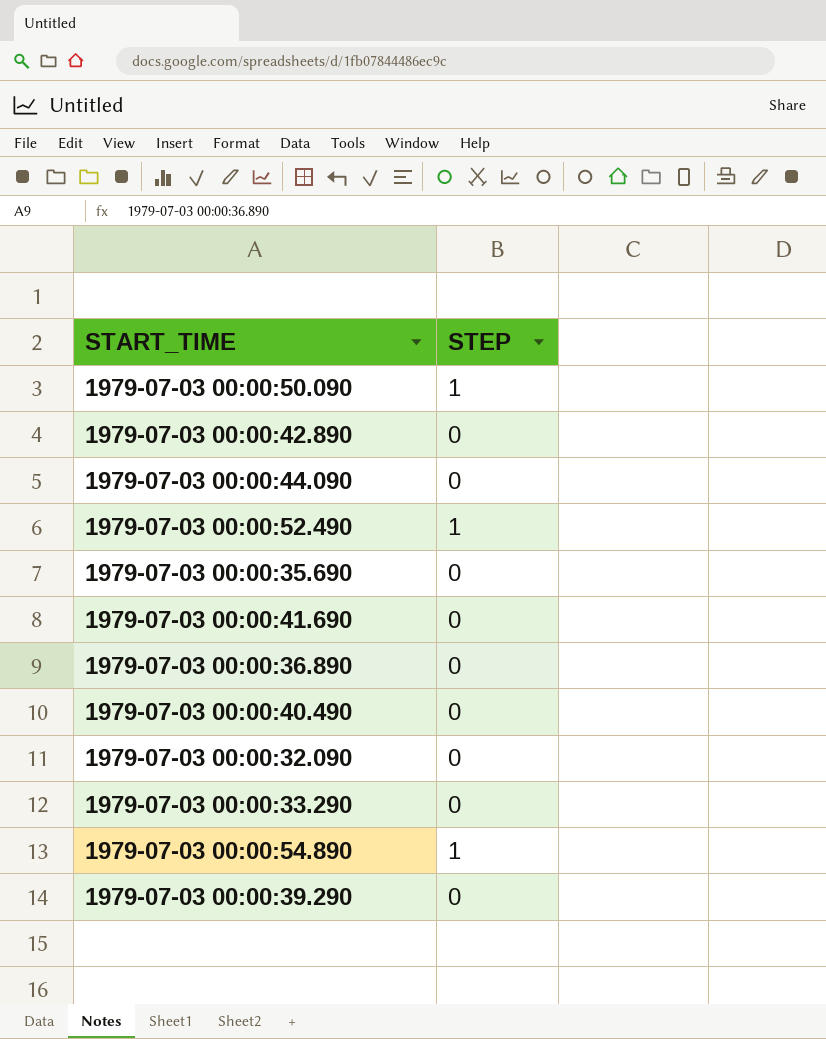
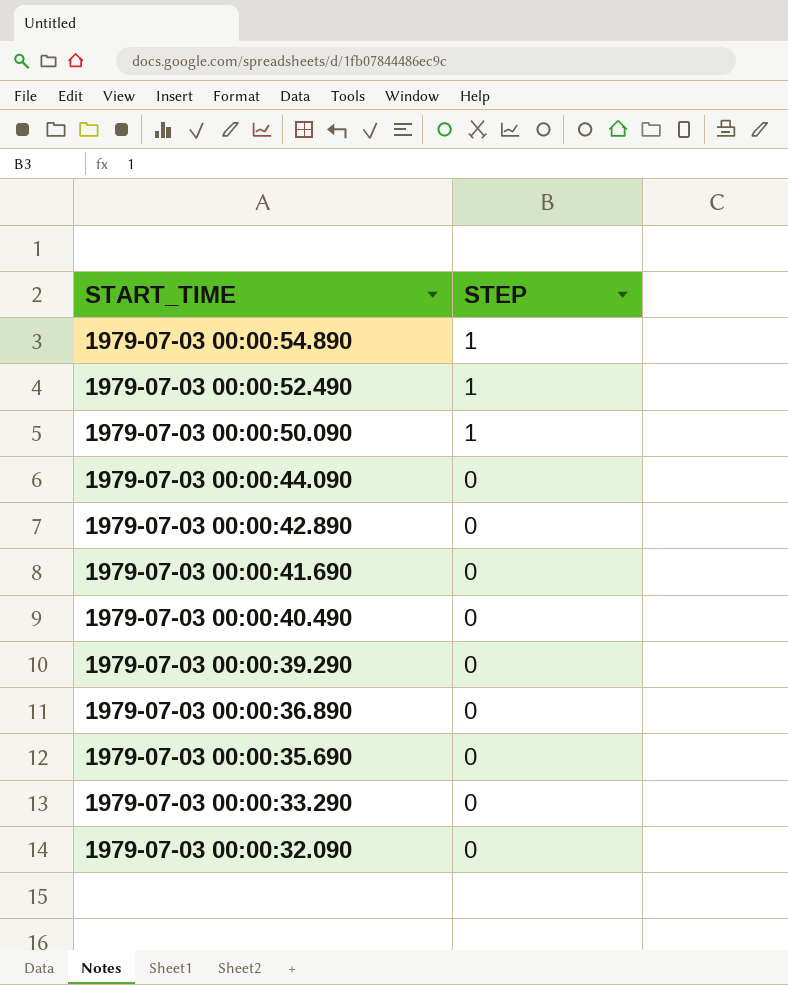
row order: none -> START_TIME descending

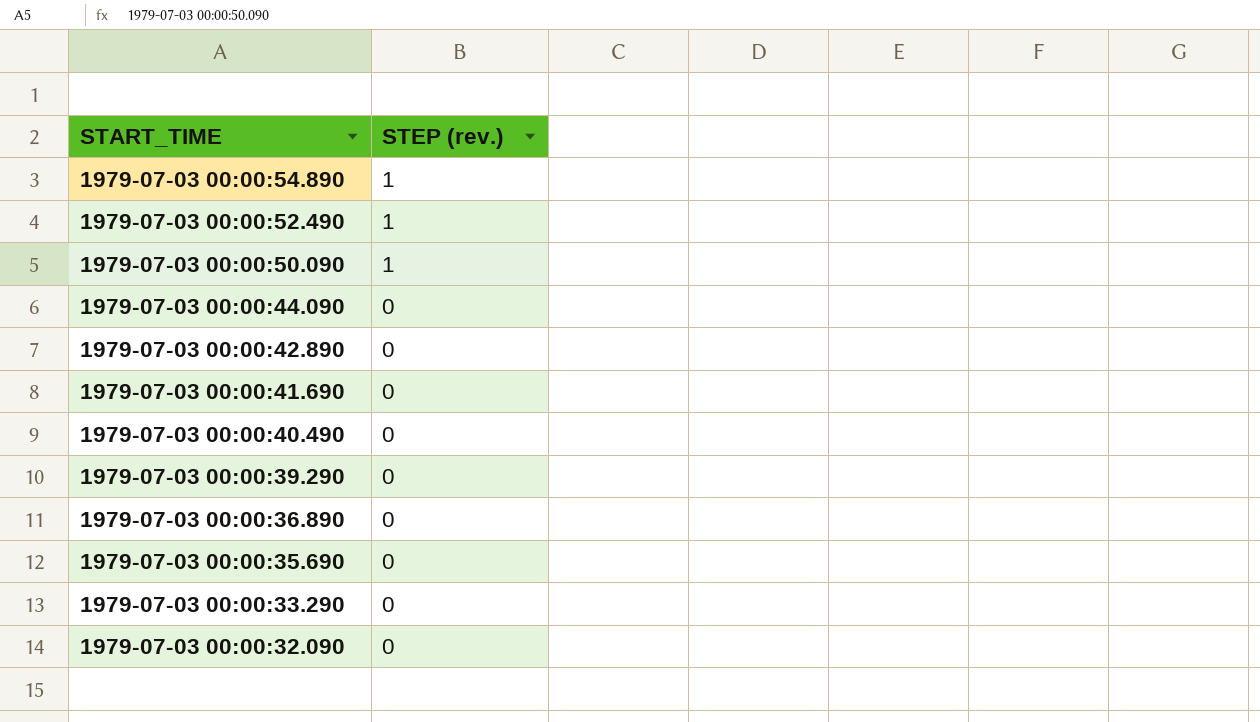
column name: STEP -> STEP (rev.)

